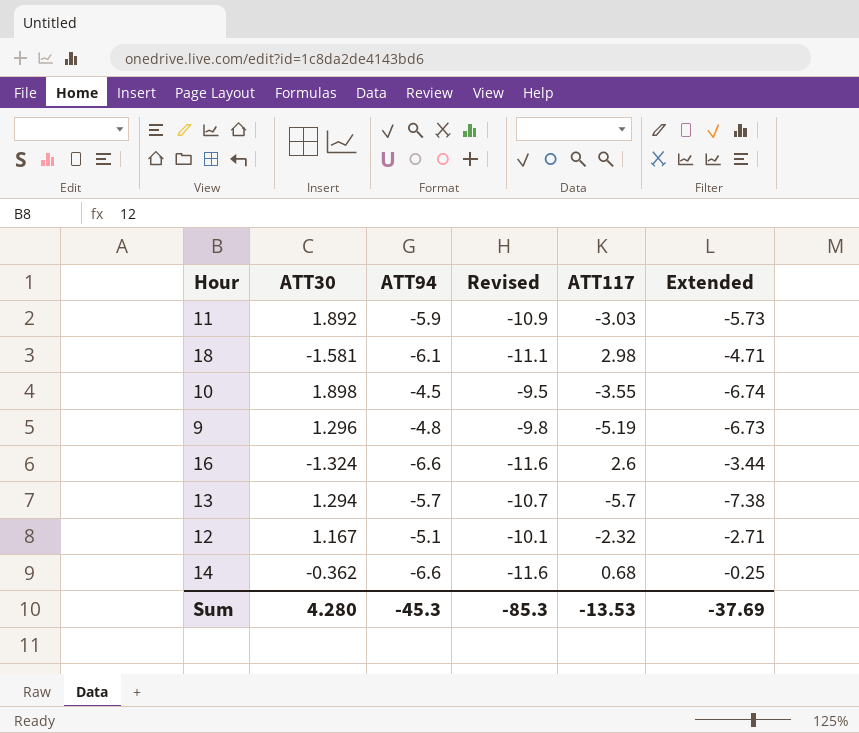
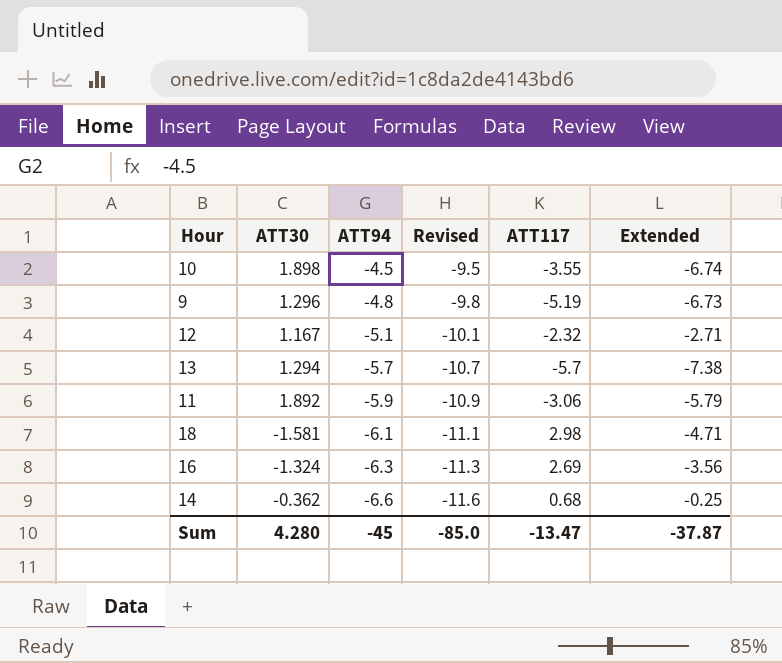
row order: none -> ATT94 descending
11 | ATT117: -3.03 -> -3.06
11 | Extended: -5.73 -> -5.79
16 | ATT94: -6.6 -> -6.3
16 | Revised: -11.6 -> -11.3
16 | ATT117: 2.6 -> 2.69
16 | Extended: -3.44 -> -3.56
Sum | ATT94: -45.3 -> -45
Sum | Revised: -85.3 -> -85.0
Sum | ATT117: -13.53 -> -13.47
Sum | Extended: -37.69 -> -37.87

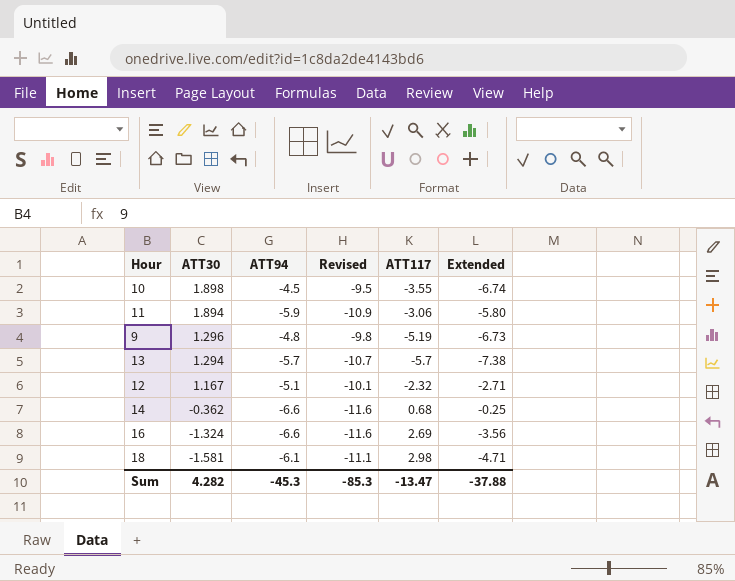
row order: ATT94 descending -> ATT30 descending
11 | ATT30: 1.892 -> 1.894
11 | Extended: -5.79 -> -5.80
16 | ATT94: -6.3 -> -6.6
16 | Revised: -11.3 -> -11.6
Sum | ATT30: 4.280 -> 4.282
Sum | ATT94: -45 -> -45.3
Sum | Revised: -85.0 -> -85.3
Sum | Extended: -37.87 -> -37.88

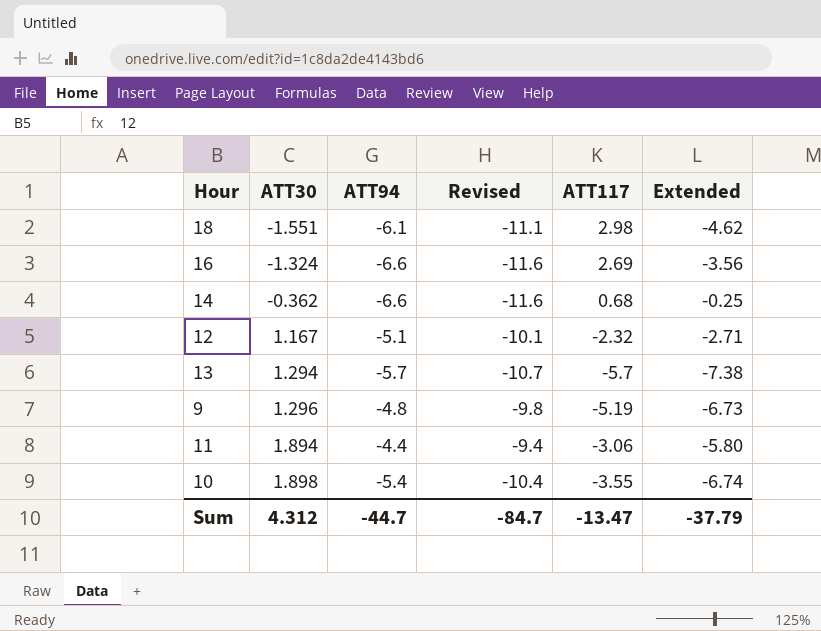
row order: ATT30 descending -> ATT30 ascending
18 | ATT30: -1.581 -> -1.551
18 | Extended: -4.71 -> -4.62
11 | ATT94: -5.9 -> -4.4
11 | Revised: -10.9 -> -9.4
10 | ATT94: -4.5 -> -5.4
10 | Revised: -9.5 -> -10.4
Sum | ATT30: 4.282 -> 4.312
Sum | ATT94: -45.3 -> -44.7
Sum | Revised: -85.3 -> -84.7
Sum | Extended: -37.88 -> -37.79

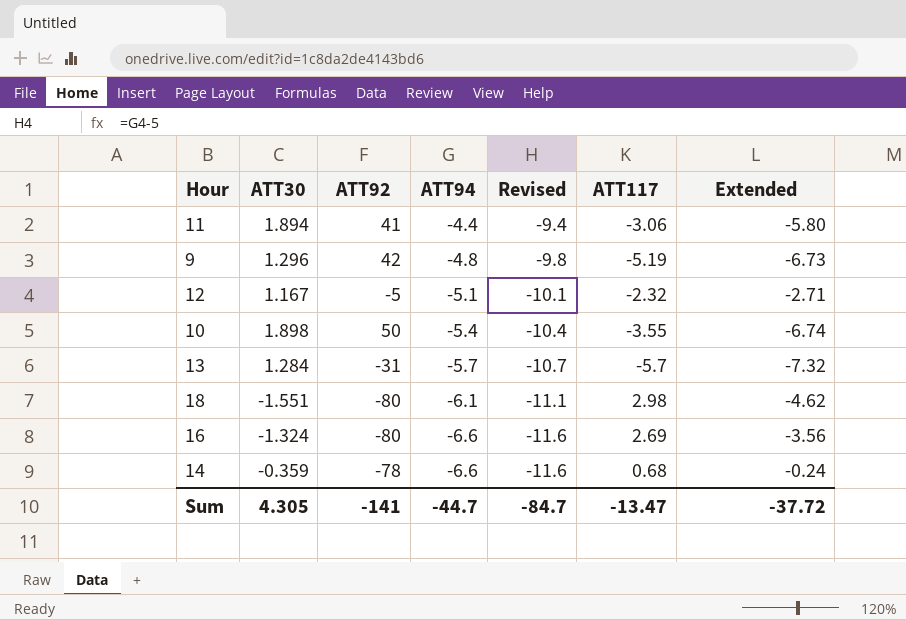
row order: ATT30 ascending -> ATT94 descending
column ATT92 | position: none -> 3
13 | ATT30: 1.294 -> 1.284
13 | Extended: -7.38 -> -7.32
14 | ATT30: -0.362 -> -0.359
14 | Extended: -0.25 -> -0.24
Sum | ATT30: 4.312 -> 4.305
Sum | Extended: -37.79 -> -37.72

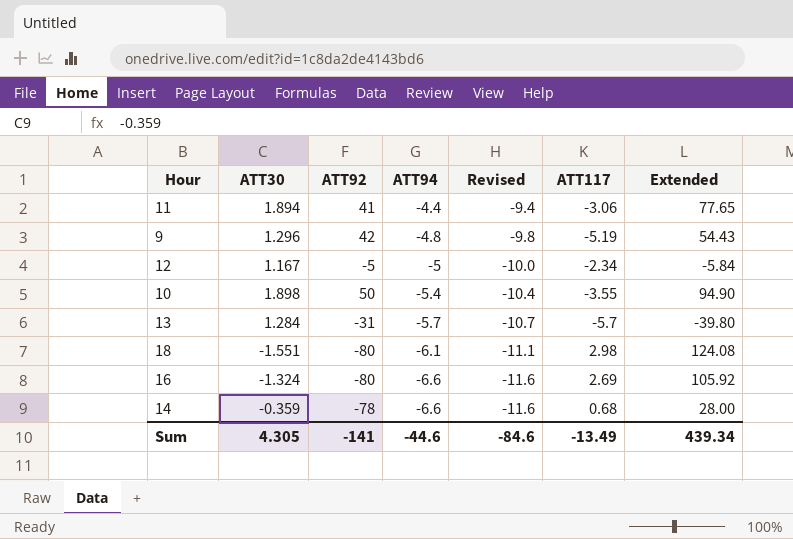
column Extended | formula: [ATT30] * [ATT117] -> [ATT30] * [ATT92]
12 | ATT94: -5.1 -> -5
12 | Revised: -10.1 -> -10.0
12 | ATT117: -2.32 -> -2.34
Sum | ATT94: -44.7 -> -44.6
Sum | Revised: -84.7 -> -84.6
Sum | ATT117: -13.47 -> -13.49
Sum | Extended: -37.72 -> 439.34

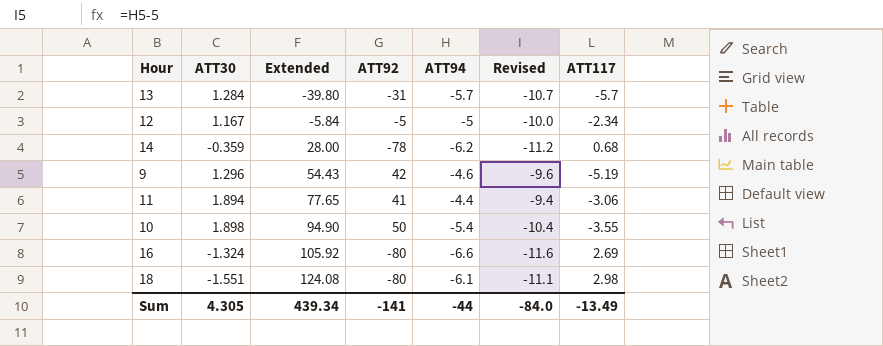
row order: ATT94 descending -> Extended ascending
column Extended | position: 7 -> 3
14 | ATT94: -6.6 -> -6.2
14 | Revised: -11.6 -> -11.2
9 | ATT94: -4.8 -> -4.6
9 | Revised: -9.8 -> -9.6
Sum | ATT94: -44.6 -> -44
Sum | Revised: -84.6 -> -84.0

